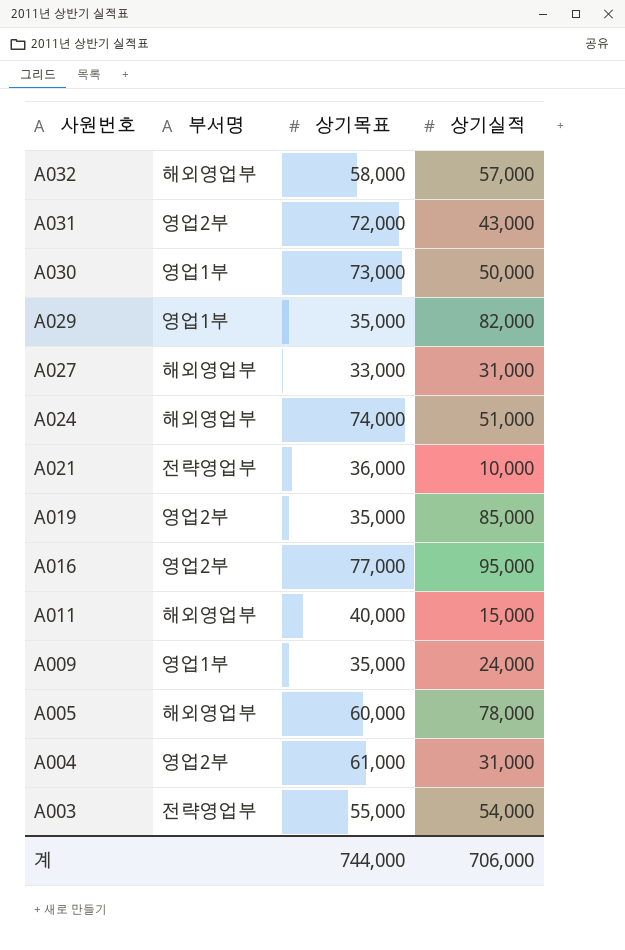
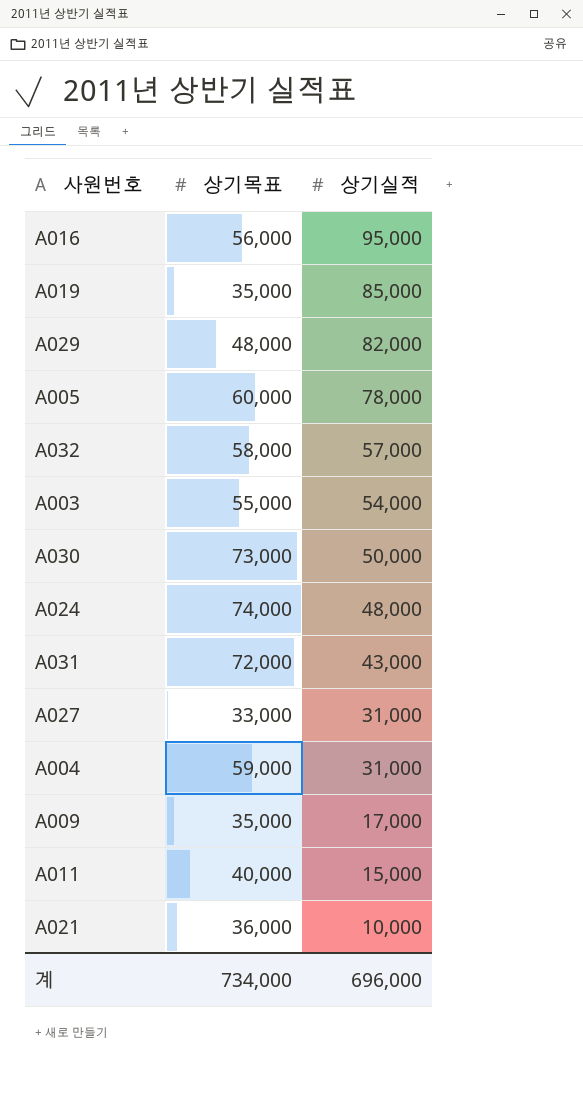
row order: 사원번호 descending -> 상기실적 descending
column 부서명 | position: 2 -> none
A016 | 상기목표: 77,000 -> 56,000
A029 | 상기목표: 35,000 -> 48,000
A024 | 상기실적: 51,000 -> 48,000
A004 | 상기목표: 61,000 -> 59,000
A009 | 상기실적: 24,000 -> 17,000
계 | 상기목표: 744,000 -> 734,000
계 | 상기실적: 706,000 -> 696,000

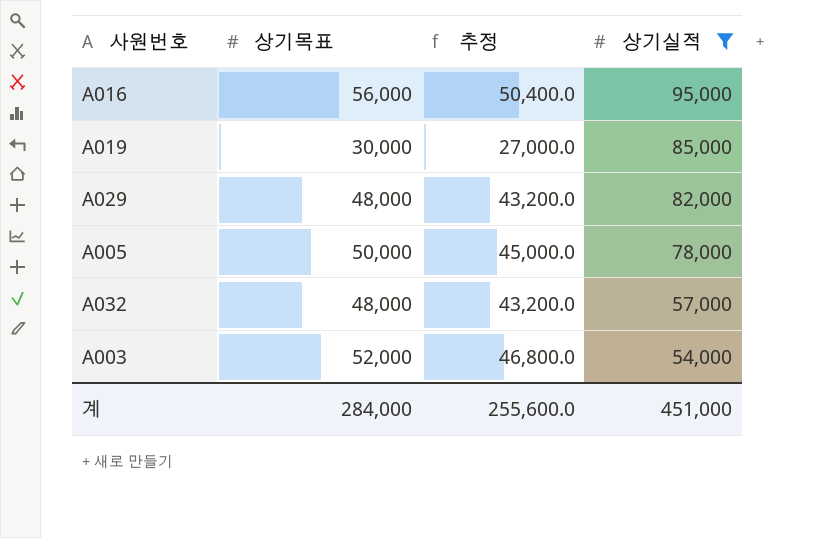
filter: none -> 상기실적 >= 54,000
column 추정 | formula: none -> [상기목표] * 0.9
A019 | 상기목표: 35,000 -> 30,000
A005 | 상기목표: 60,000 -> 50,000
A032 | 상기목표: 58,000 -> 48,000
A003 | 상기목표: 55,000 -> 52,000
계 | 상기목표: 734,000 -> 284,000
계 | 상기실적: 696,000 -> 451,000

